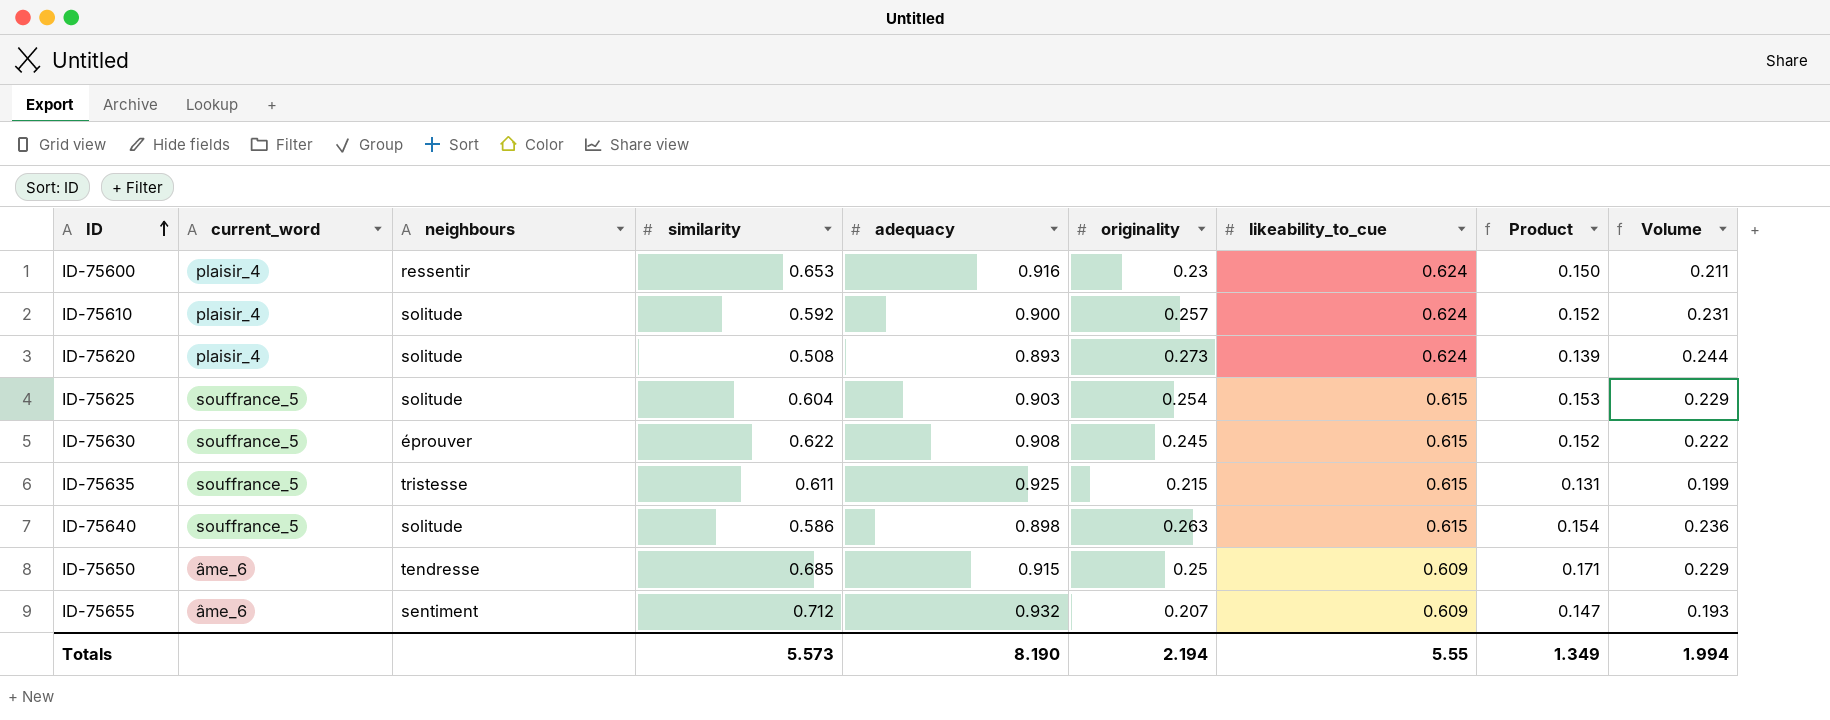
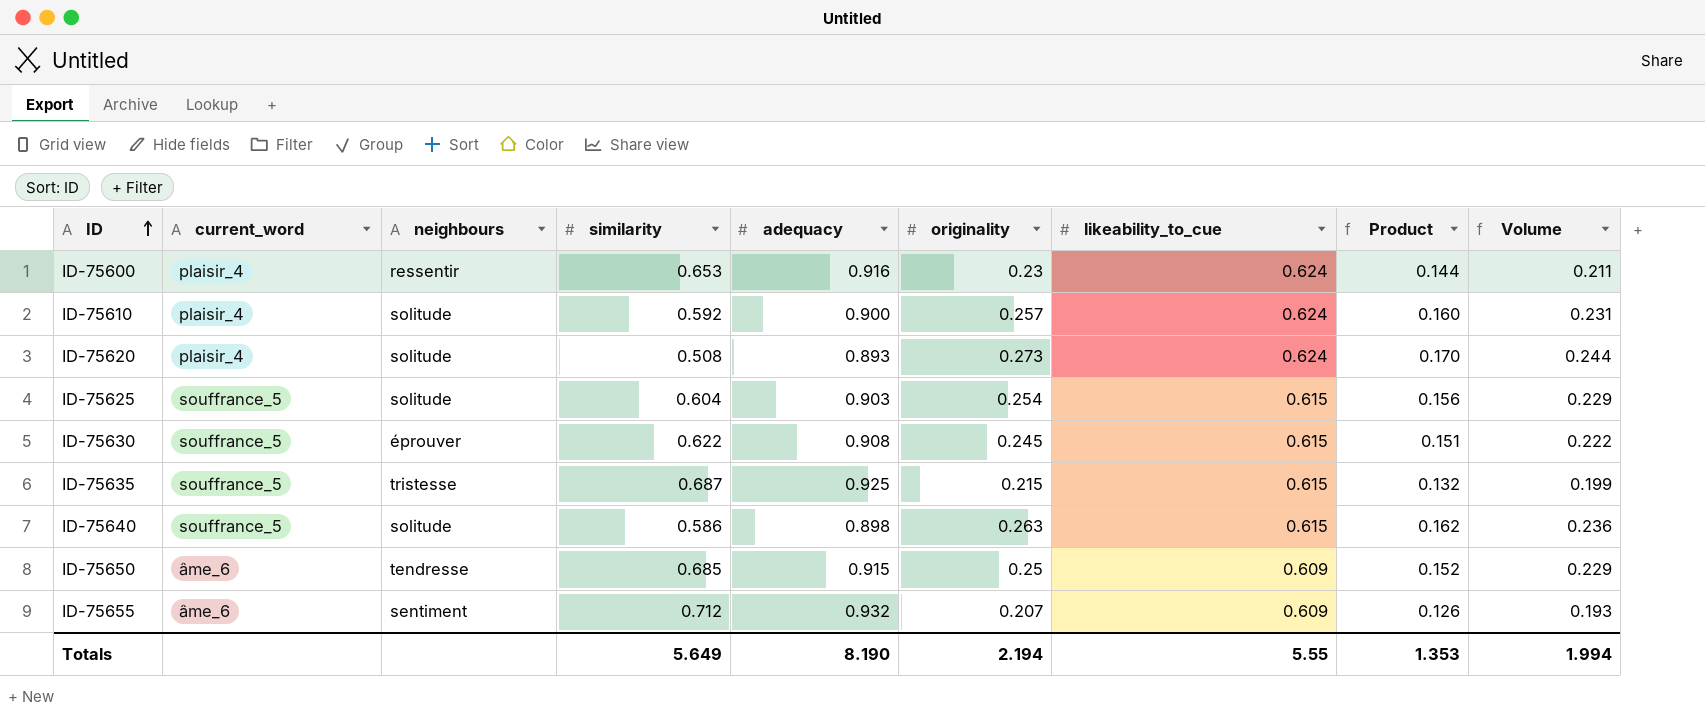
column Product | formula: [similarity] * [originality] -> [originality] * [likeability_to_cue]
ID-75635 | similarity: 0.611 -> 0.687
Totals | similarity: 5.573 -> 5.649
Totals | Product: 1.349 -> 1.353

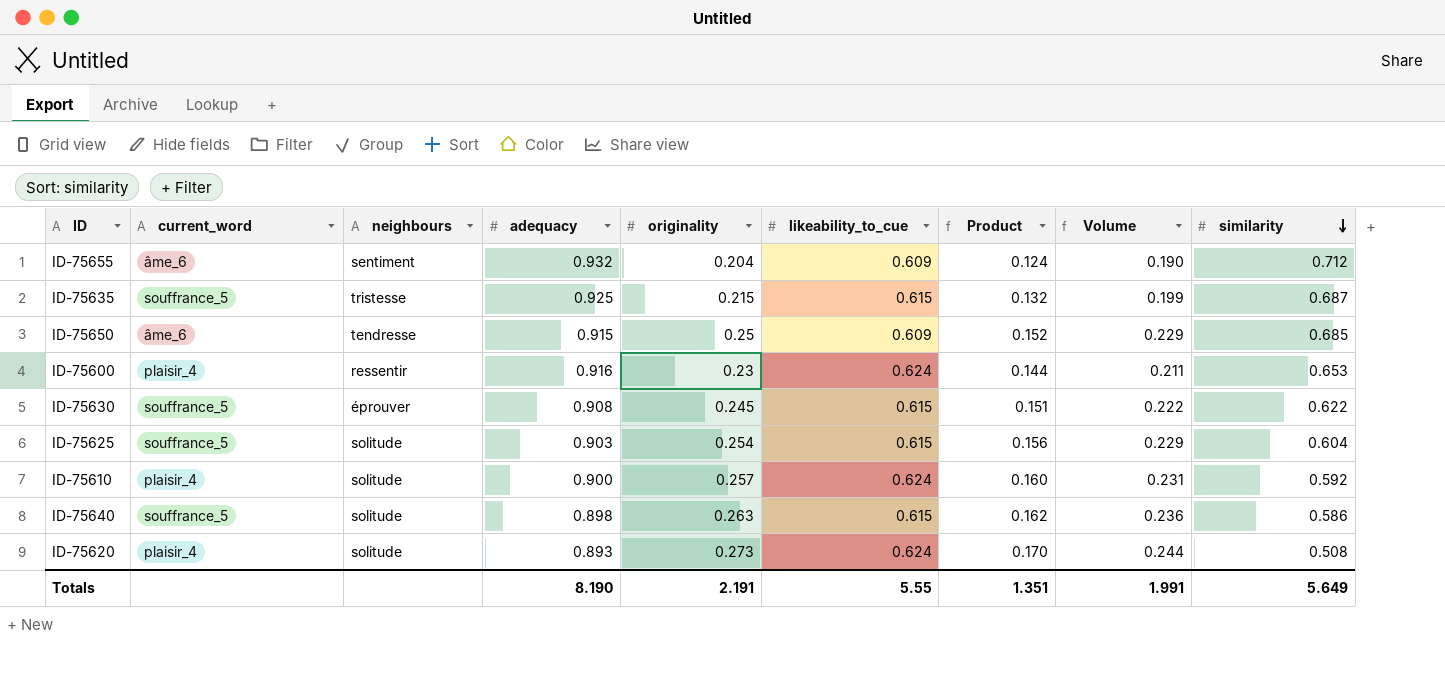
row order: ID ascending -> similarity descending
column similarity | position: 4 -> 9
ID-75655 | originality: 0.207 -> 0.204
ID-75655 | Product: 0.126 -> 0.124
ID-75655 | Volume: 0.193 -> 0.190
Totals | originality: 2.194 -> 2.191
Totals | Product: 1.353 -> 1.351
Totals | Volume: 1.994 -> 1.991

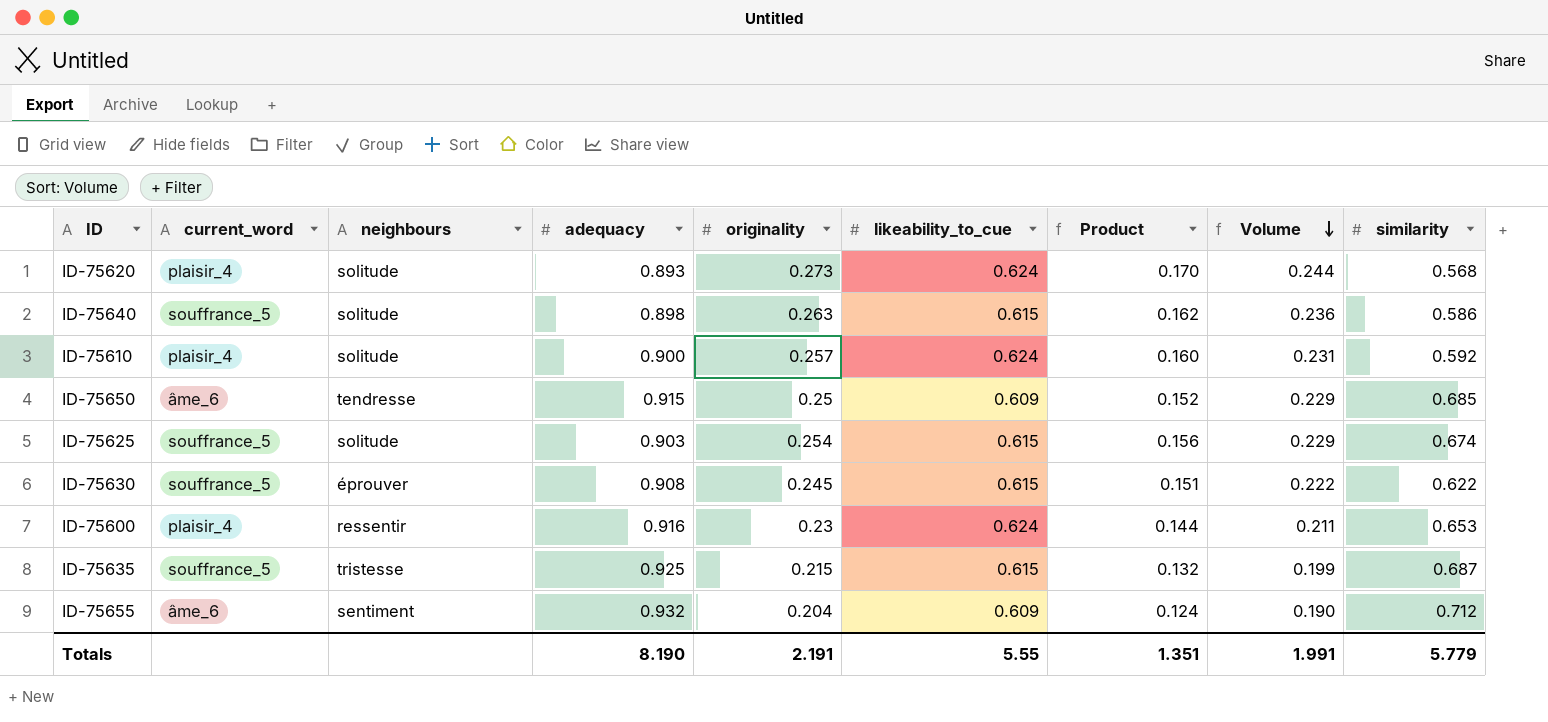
row order: similarity descending -> Volume descending
ID-75620 | similarity: 0.508 -> 0.568
ID-75625 | similarity: 0.604 -> 0.674
Totals | similarity: 5.649 -> 5.779

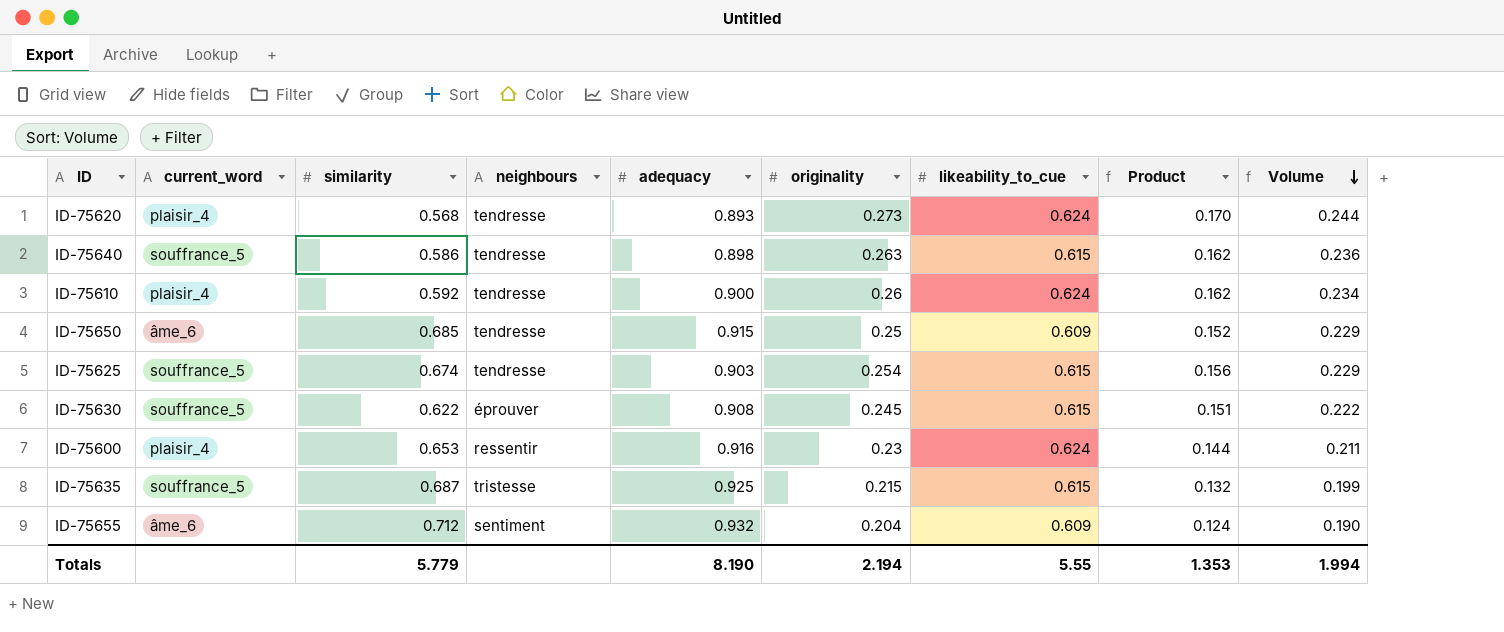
column similarity | position: 9 -> 3
ID-75620 | neighbours: solitude -> tendresse
ID-75640 | neighbours: solitude -> tendresse
ID-75610 | neighbours: solitude -> tendresse
ID-75610 | originality: 0.257 -> 0.26
ID-75610 | Product: 0.160 -> 0.162
ID-75610 | Volume: 0.231 -> 0.234
ID-75625 | neighbours: solitude -> tendresse
Totals | originality: 2.191 -> 2.194
Totals | Product: 1.351 -> 1.353
Totals | Volume: 1.991 -> 1.994

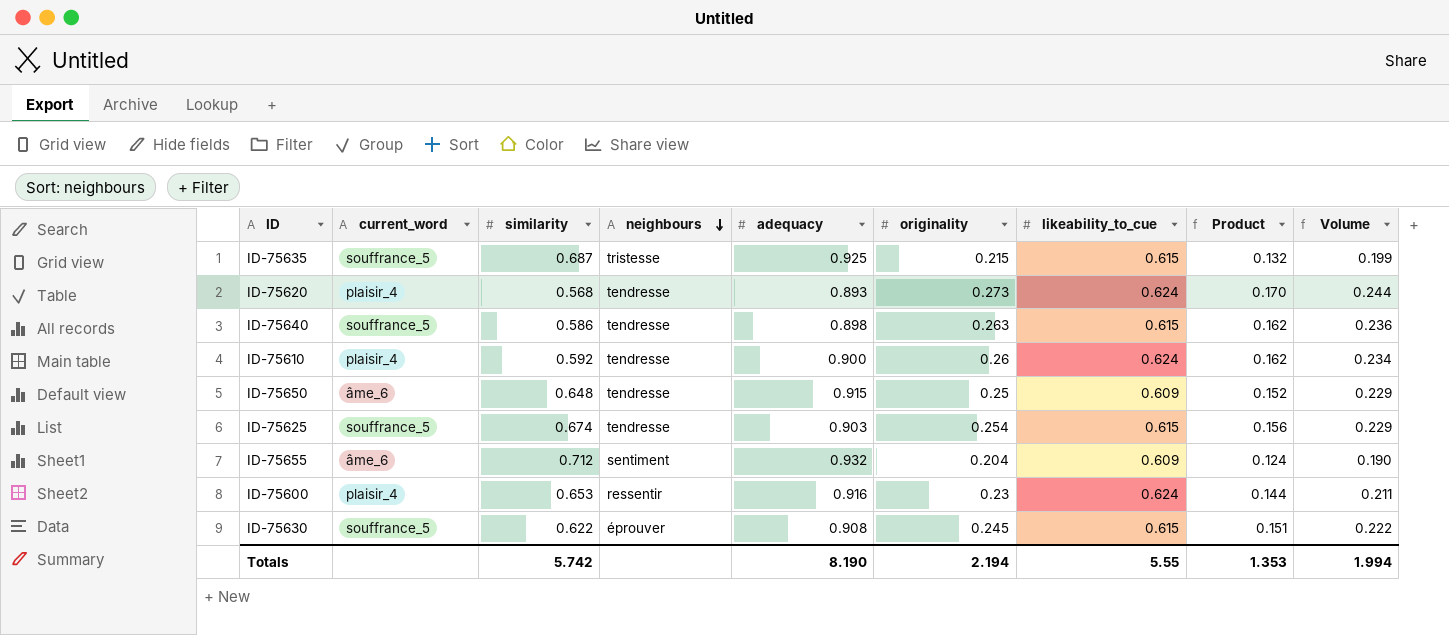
row order: Volume descending -> neighbours descending
ID-75650 | similarity: 0.685 -> 0.648
Totals | similarity: 5.779 -> 5.742

